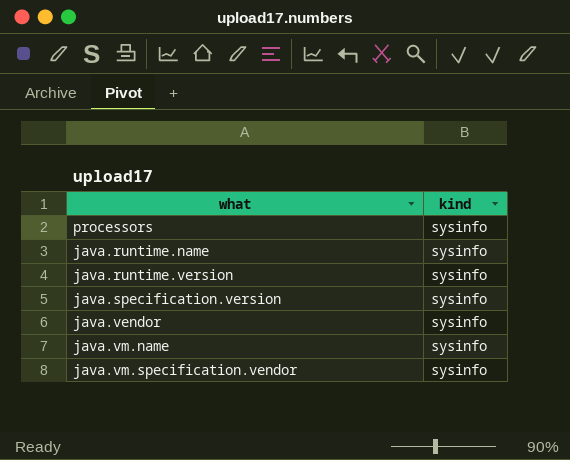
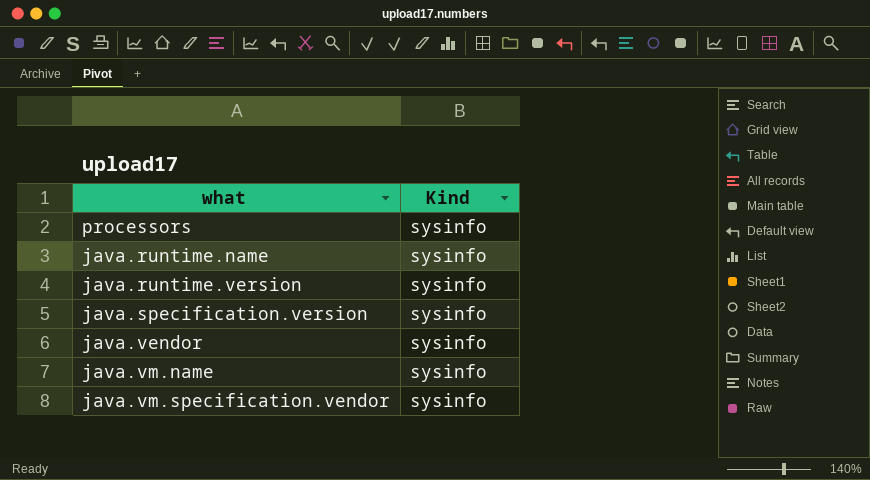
column name: kind -> Kind

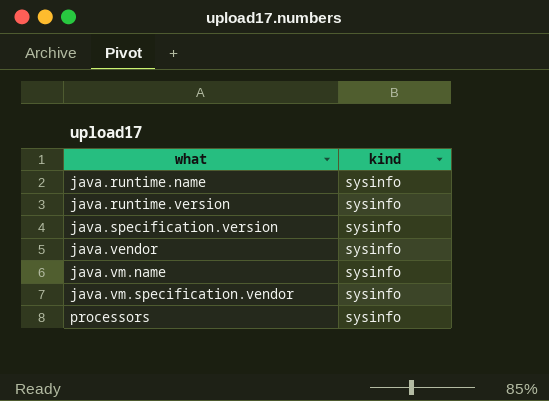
row order: none -> what ascending
column name: Kind -> kind

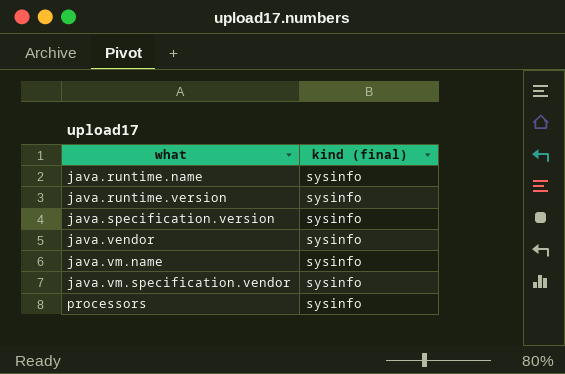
column name: kind -> kind (final)

